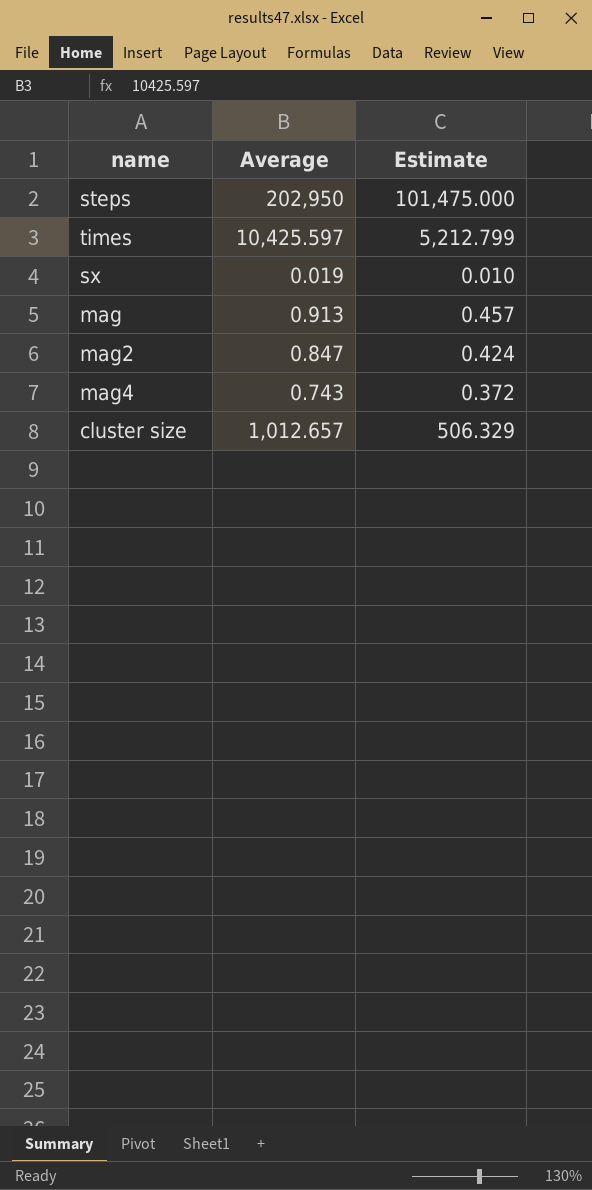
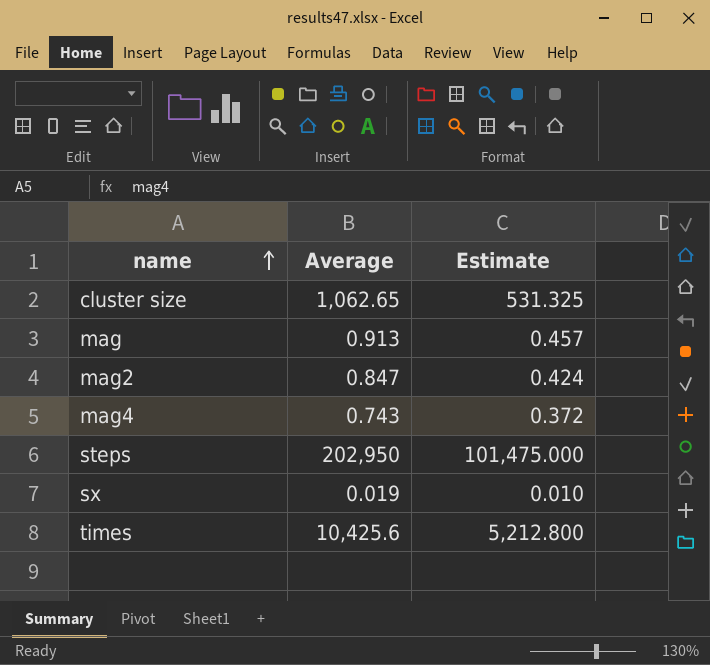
row order: none -> name ascending
cluster size | Average: 1,012.657 -> 1,062.65
cluster size | Estimate: 506.329 -> 531.325
times | Average: 10,425.597 -> 10,425.6
times | Estimate: 5,212.799 -> 5,212.800

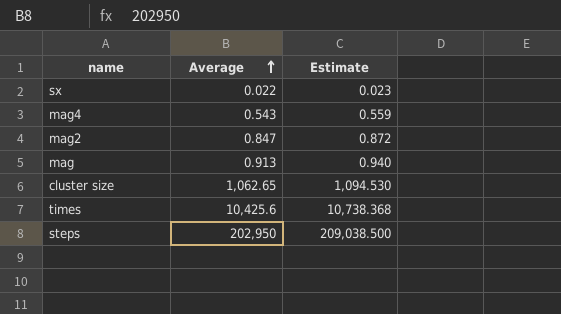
row order: name ascending -> Average ascending
column Estimate | formula: [Average] * 0.5 -> [Average] * 1.03
sx | Average: 0.019 -> 0.022
mag4 | Average: 0.743 -> 0.543

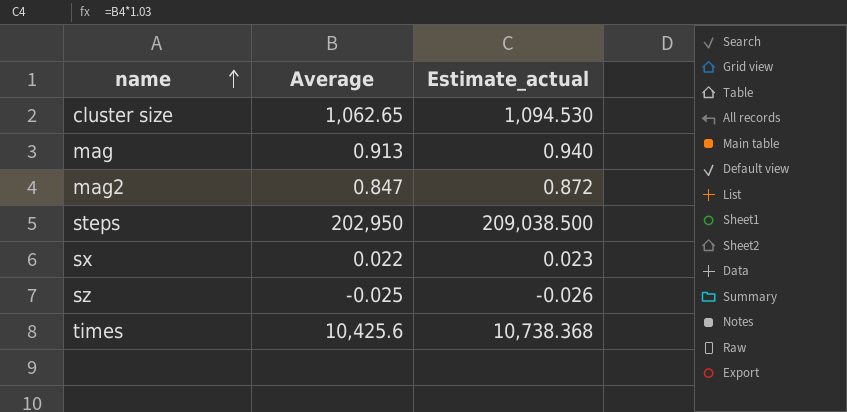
row order: Average ascending -> name ascending
column name: Estimate -> Estimate_actual
row mag4: 0.543 | 0.559 -> none
row sz: none -> -0.025 | -0.026

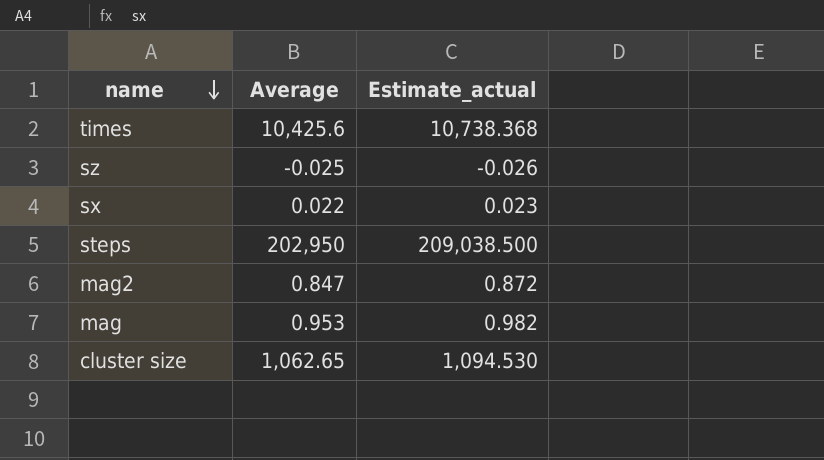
row order: name ascending -> name descending
mag | Average: 0.913 -> 0.953
mag | Estimate_actual: 0.940 -> 0.982

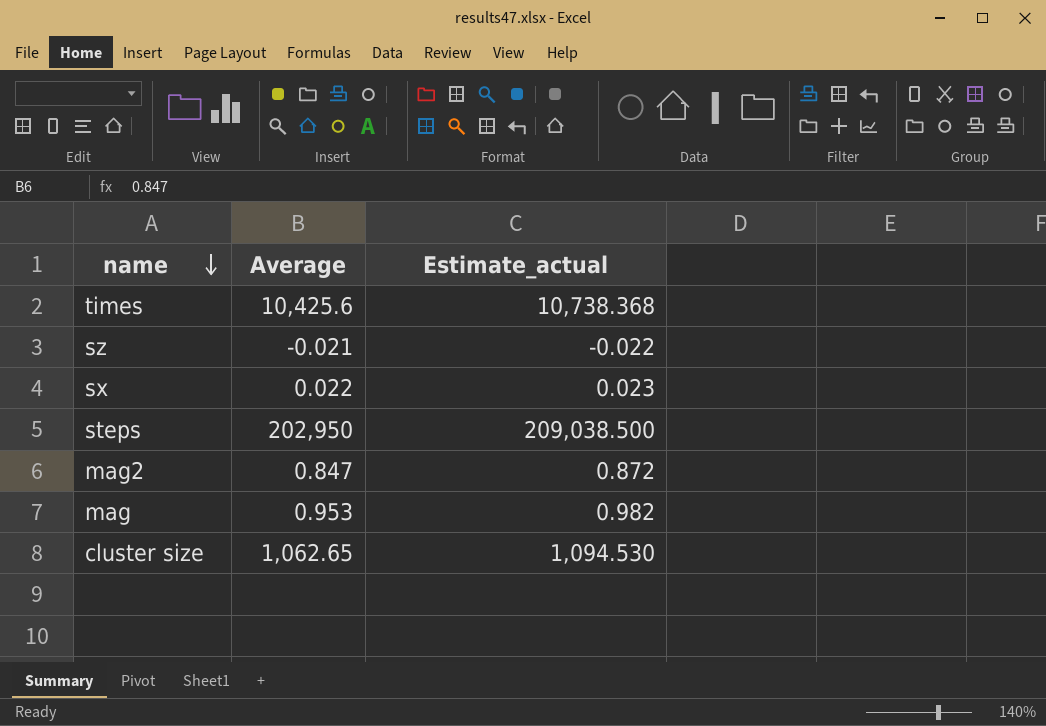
sz | Average: -0.025 -> -0.021
sz | Estimate_actual: -0.026 -> -0.022

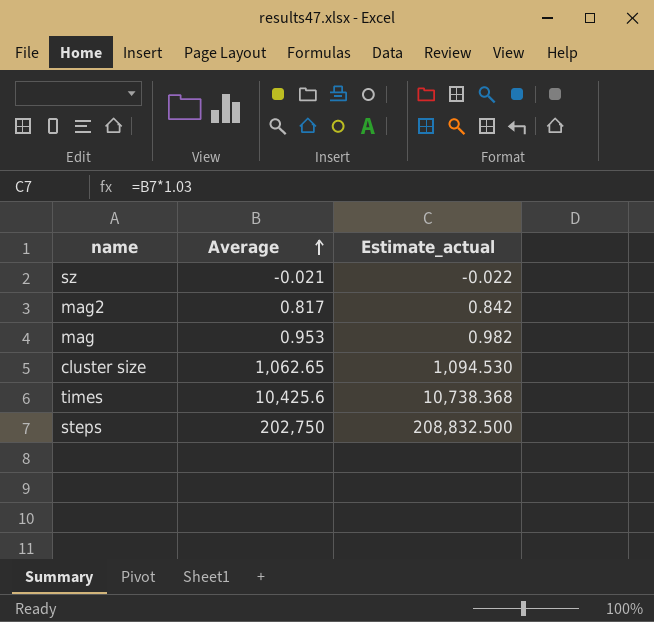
row order: name descending -> Average ascending
row sx: 0.022 | 0.023 -> none
mag2 | Average: 0.847 -> 0.817
mag2 | Estimate_actual: 0.872 -> 0.842
steps | Average: 202,950 -> 202,750
steps | Estimate_actual: 209,038.500 -> 208,832.500

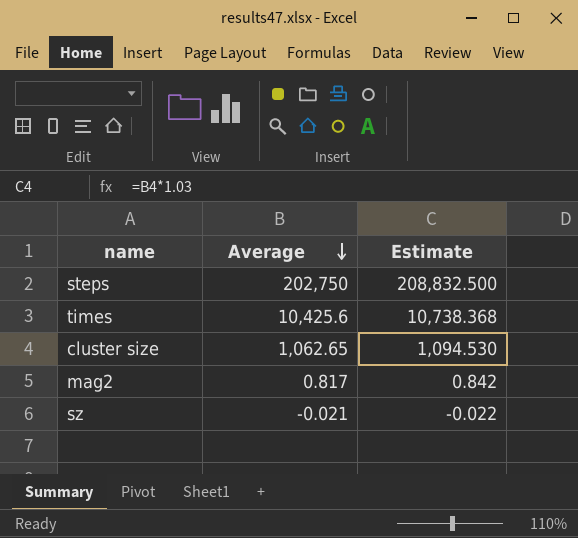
row order: Average ascending -> Average descending
column name: Estimate_actual -> Estimate
row mag: 0.953 | 0.982 -> none

